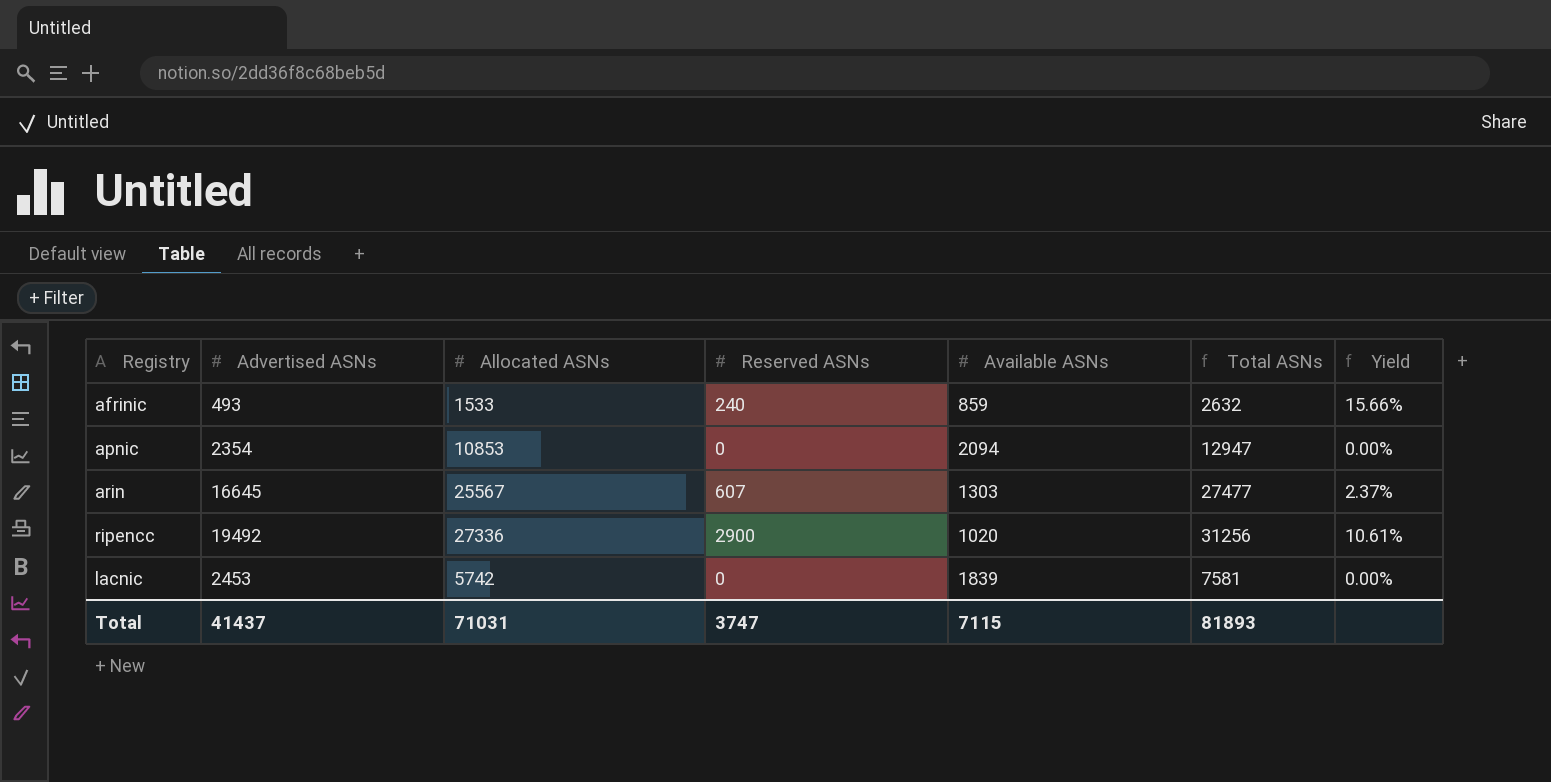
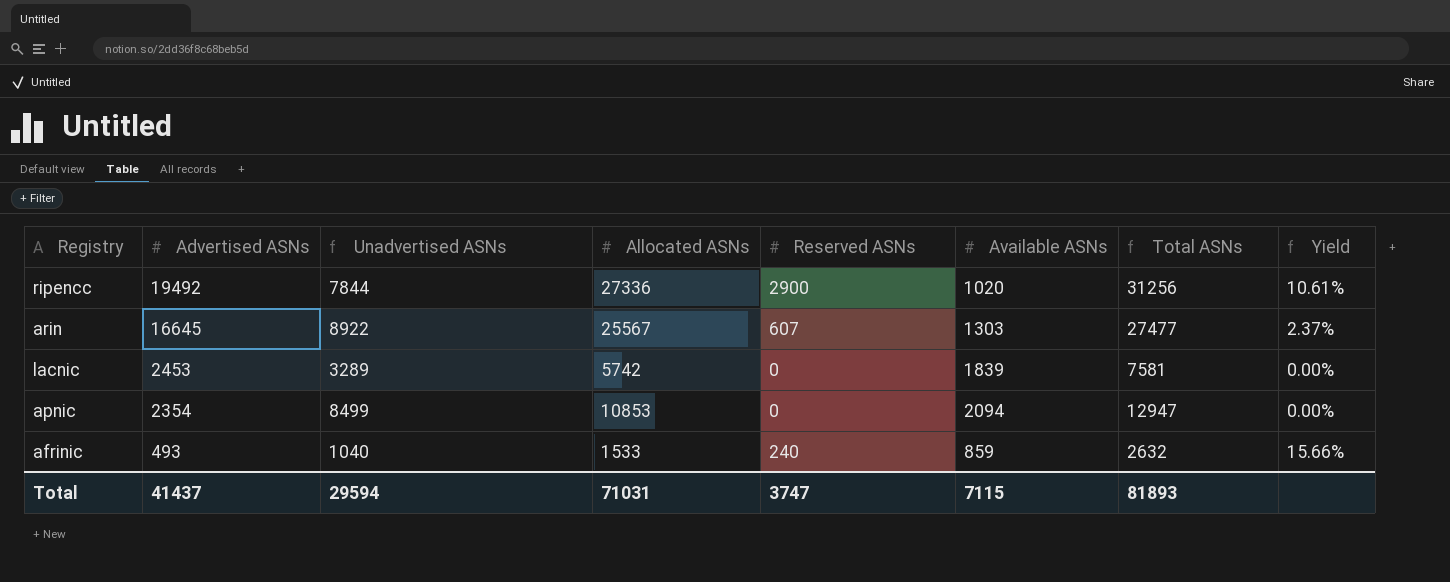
row order: none -> Advertised ASNs descending
column Unadvertised ASNs | formula: none -> [Allocated ASNs] - [Advertised ASNs]

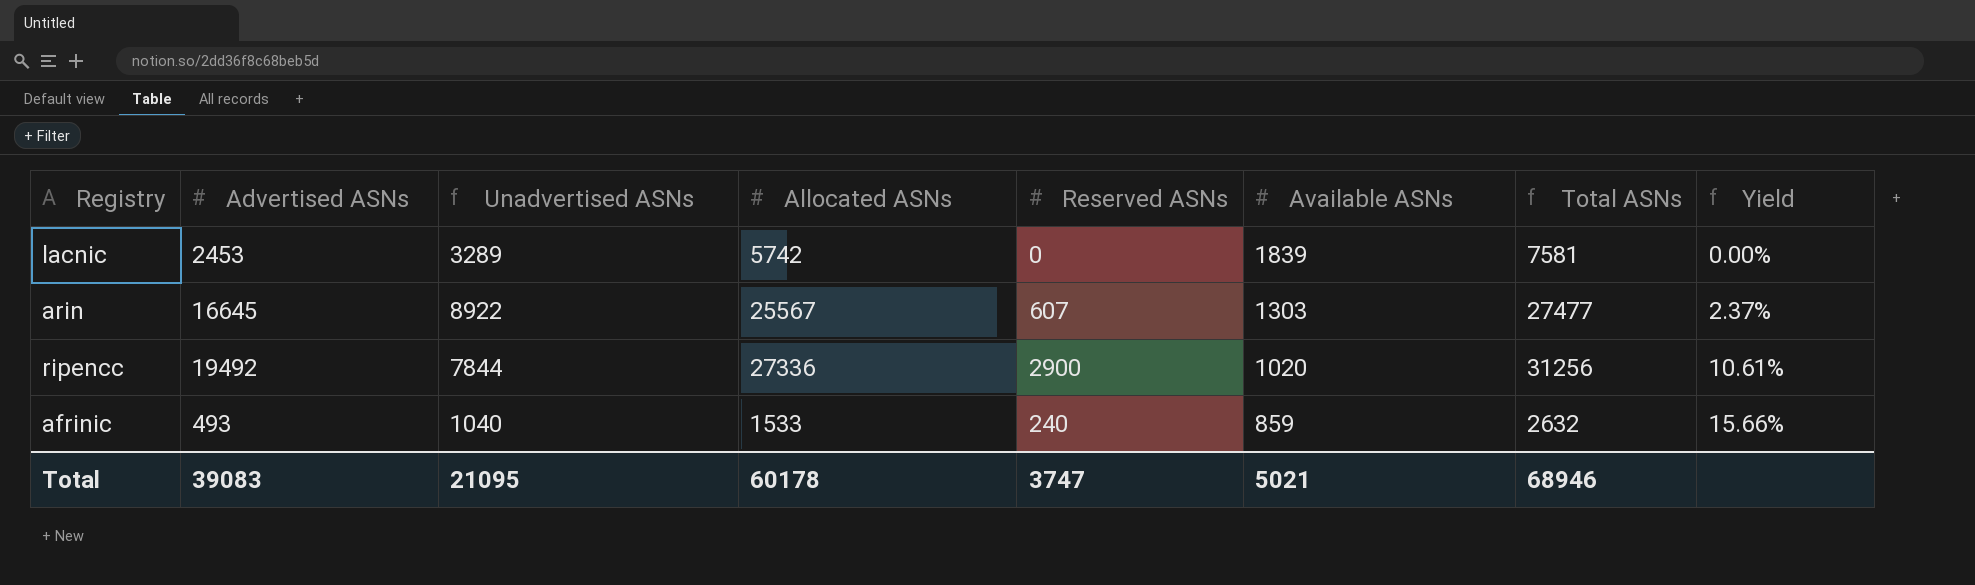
row order: Advertised ASNs descending -> Available ASNs descending
row apnic: 2354 | 8499 | 10853 | 0 | 2094 | 12947 | 0.00% -> none
Total | Advertised ASNs: 41437 -> 39083
Total | Unadvertised ASNs: 29594 -> 21095
Total | Allocated ASNs: 71031 -> 60178
Total | Available ASNs: 7115 -> 5021
Total | Total ASNs: 81893 -> 68946

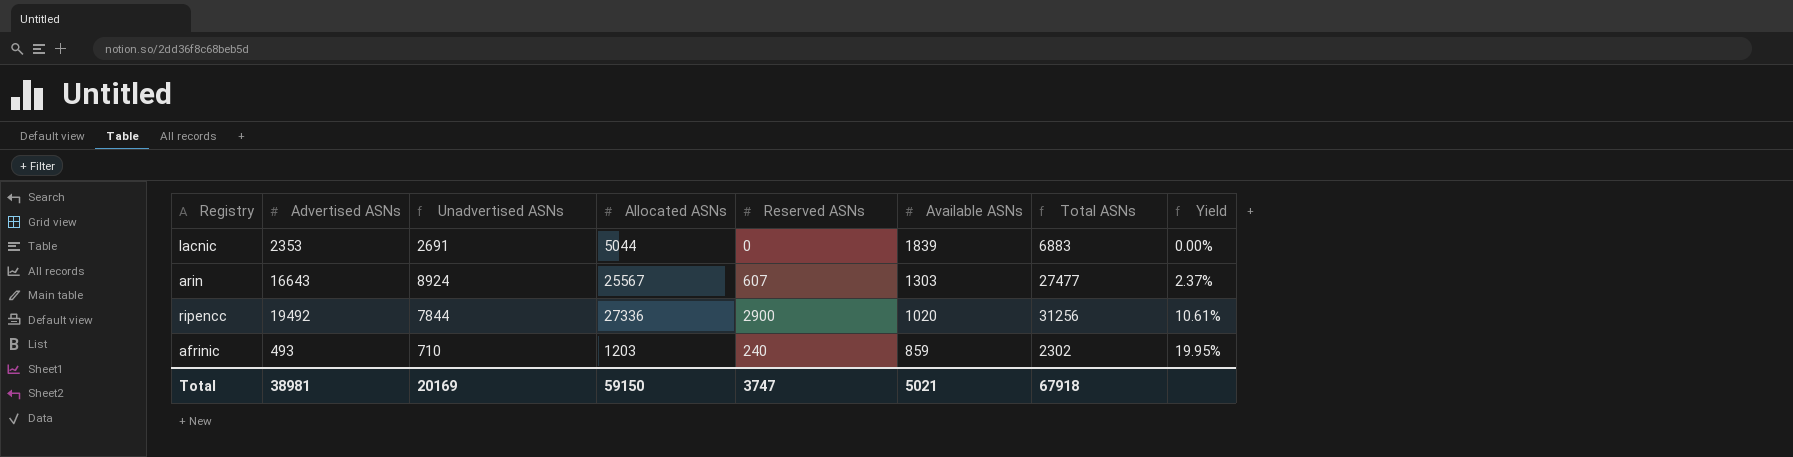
lacnic | Advertised ASNs: 2453 -> 2353
lacnic | Unadvertised ASNs: 3289 -> 2691
lacnic | Allocated ASNs: 5742 -> 5044
lacnic | Total ASNs: 7581 -> 6883
arin | Advertised ASNs: 16645 -> 16643
arin | Unadvertised ASNs: 8922 -> 8924
afrinic | Unadvertised ASNs: 1040 -> 710
afrinic | Allocated ASNs: 1533 -> 1203
afrinic | Total ASNs: 2632 -> 2302
afrinic | Yield: 15.66% -> 19.95%
Total | Advertised ASNs: 39083 -> 38981
Total | Unadvertised ASNs: 21095 -> 20169
Total | Allocated ASNs: 60178 -> 59150
Total | Total ASNs: 68946 -> 67918

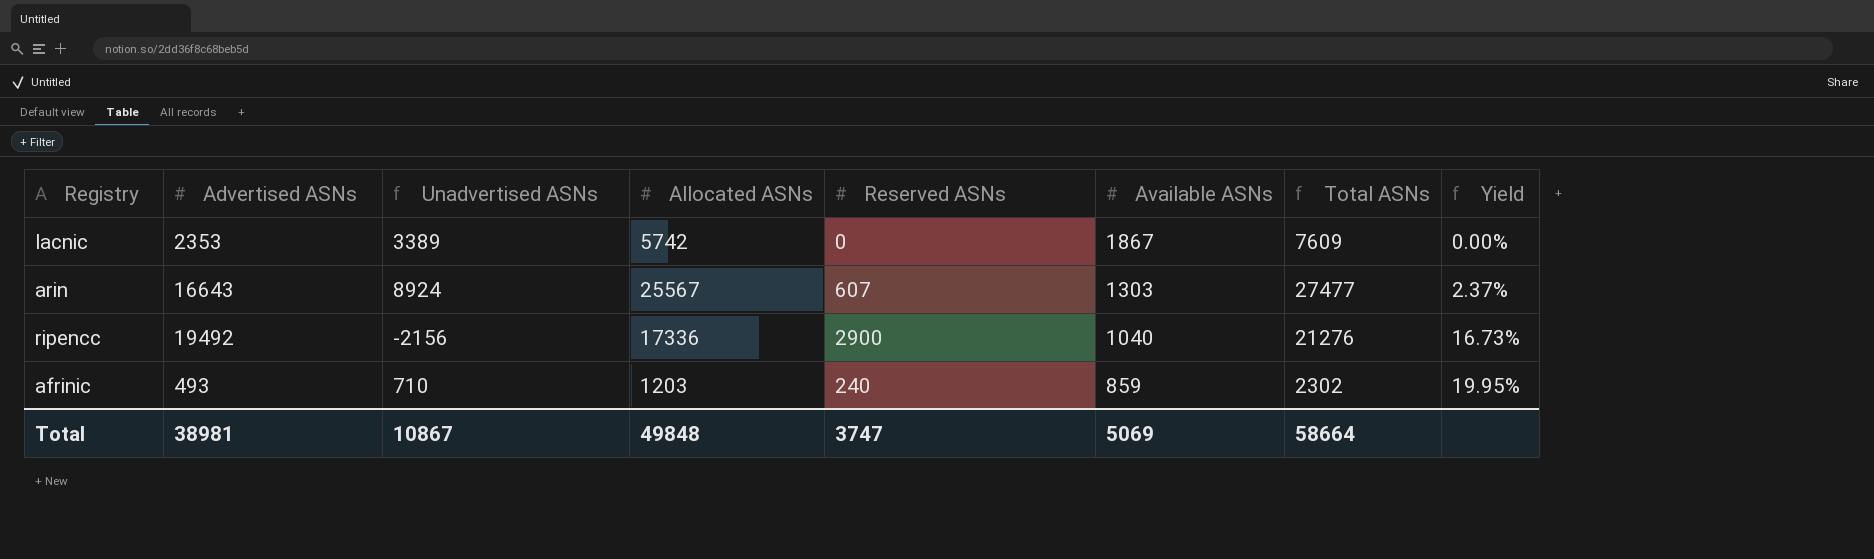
lacnic | Unadvertised ASNs: 2691 -> 3389
lacnic | Allocated ASNs: 5044 -> 5742
lacnic | Available ASNs: 1839 -> 1867
lacnic | Total ASNs: 6883 -> 7609
ripencc | Unadvertised ASNs: 7844 -> -2156
ripencc | Allocated ASNs: 27336 -> 17336
ripencc | Available ASNs: 1020 -> 1040
ripencc | Total ASNs: 31256 -> 21276
ripencc | Yield: 10.61% -> 16.73%
Total | Unadvertised ASNs: 20169 -> 10867
Total | Allocated ASNs: 59150 -> 49848
Total | Available ASNs: 5021 -> 5069
Total | Total ASNs: 67918 -> 58664

